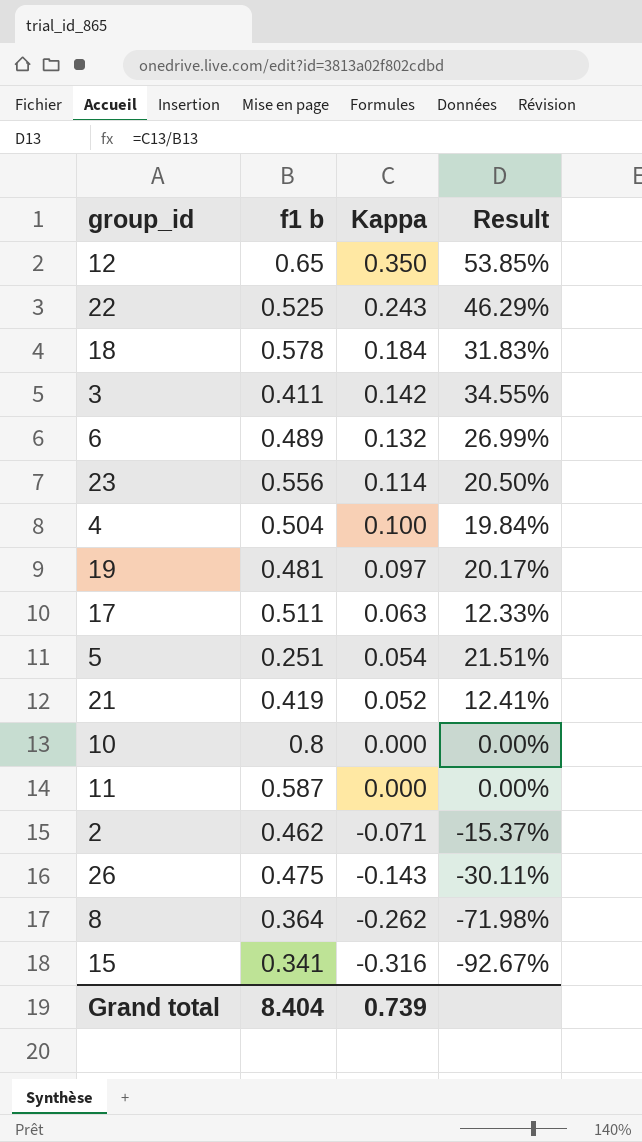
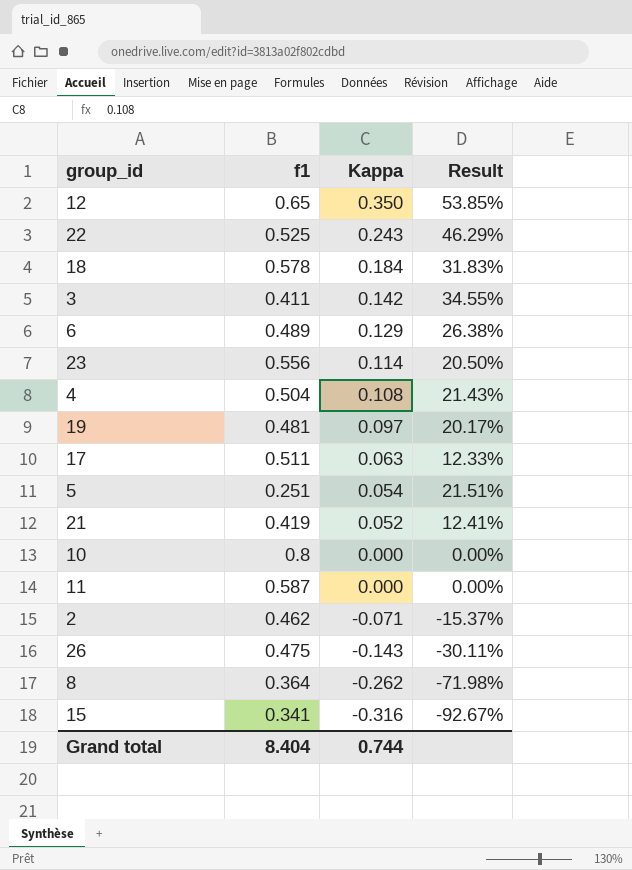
column name: f1 b -> f1
6 | Kappa: 0.132 -> 0.129
6 | Result: 26.99% -> 26.38%
4 | Kappa: 0.100 -> 0.108
4 | Result: 19.84% -> 21.43%
Grand total | Kappa: 0.739 -> 0.744

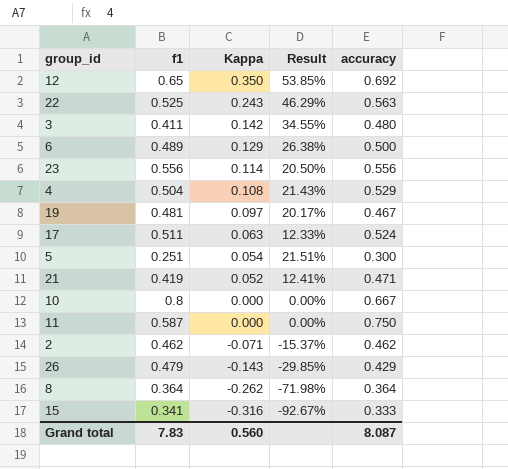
column accuracy | position: none -> 5
row 18: 0.578 | 0.184 | 31.83% -> none
26 | f1: 0.475 -> 0.479
26 | Result: -30.11% -> -29.85%
Grand total | f1: 8.404 -> 7.83
Grand total | Kappa: 0.744 -> 0.560

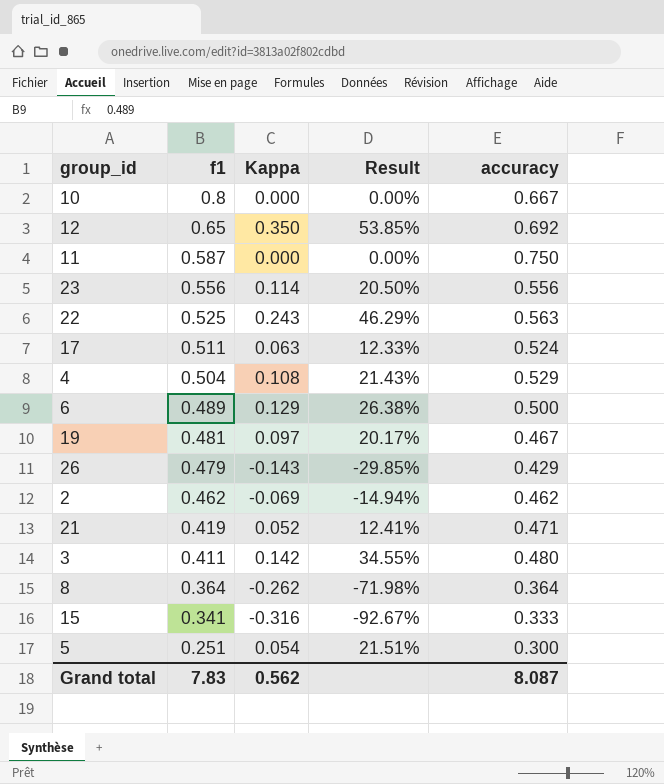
row order: Kappa descending -> f1 descending
2 | Kappa: -0.071 -> -0.069
2 | Result: -15.37% -> -14.94%
Grand total | Kappa: 0.560 -> 0.562

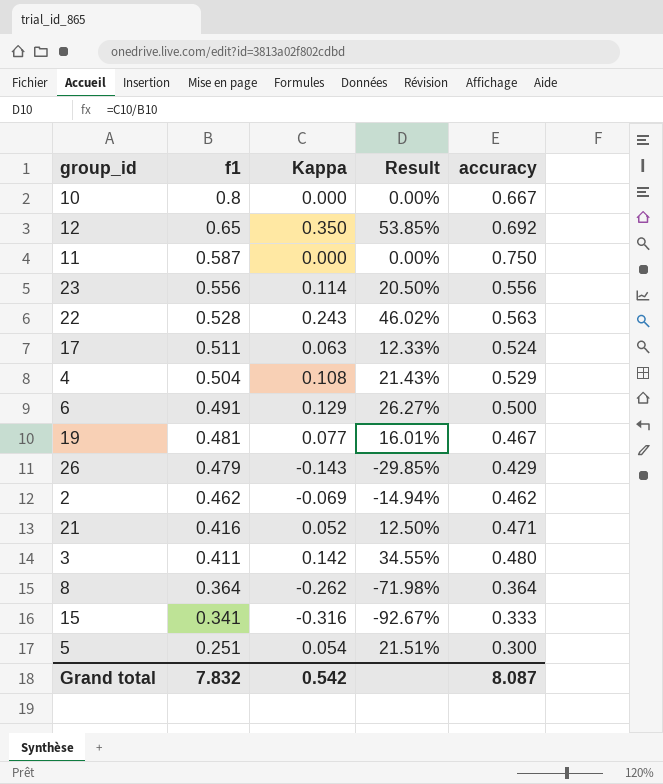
22 | f1: 0.525 -> 0.528
22 | Result: 46.29% -> 46.02%
6 | f1: 0.489 -> 0.491
6 | Result: 26.38% -> 26.27%
19 | Kappa: 0.097 -> 0.077
19 | Result: 20.17% -> 16.01%
21 | f1: 0.419 -> 0.416
21 | Result: 12.41% -> 12.50%
Grand total | f1: 7.83 -> 7.832
Grand total | Kappa: 0.562 -> 0.542

